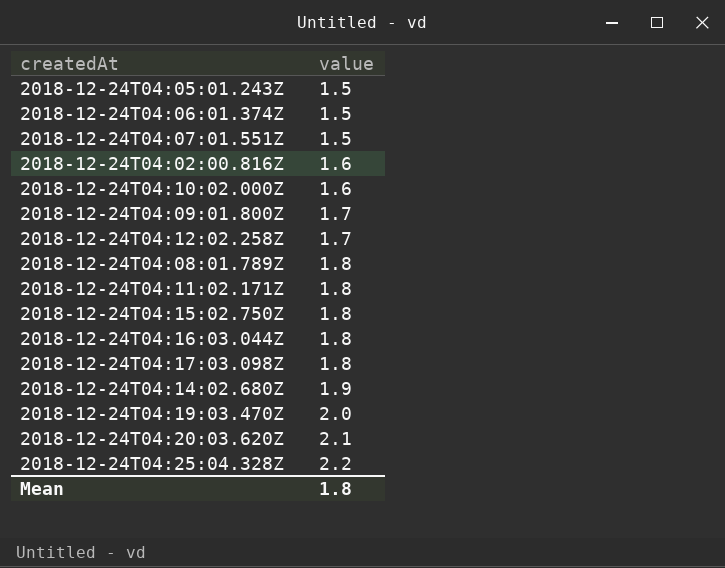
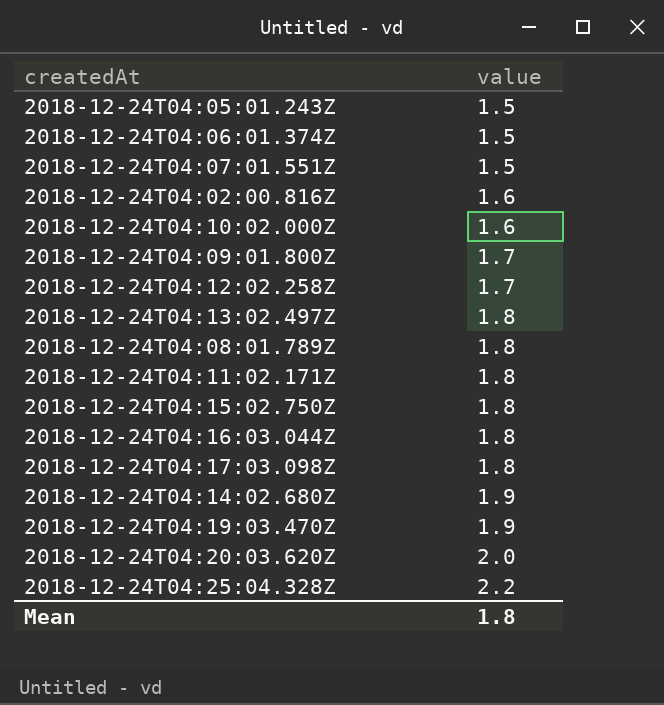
row 2018-12-24T04:13:02.497Z: none -> 1.8
2018-12-24T04:19:03.470Z | value: 2.0 -> 1.9
2018-12-24T04:20:03.620Z | value: 2.1 -> 2.0

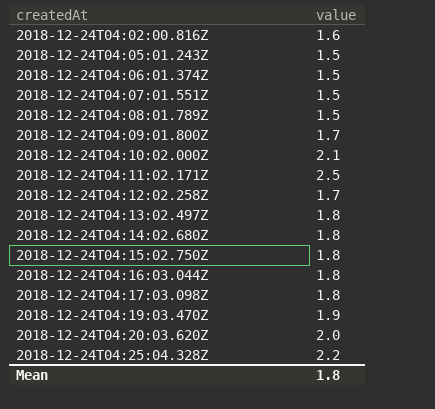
row order: value ascending -> createdAt ascending
2018-12-24T04:08:01.789Z | value: 1.8 -> 1.5
2018-12-24T04:10:02.000Z | value: 1.6 -> 2.1
2018-12-24T04:11:02.171Z | value: 1.8 -> 2.5
2018-12-24T04:14:02.680Z | value: 1.9 -> 1.8

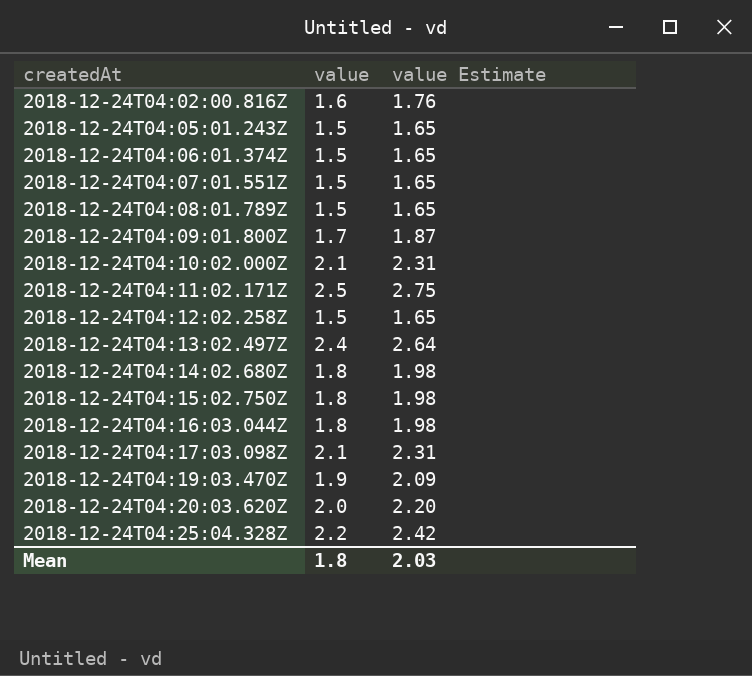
column value Estimate | formula: none -> [value] * 1.1
2018-12-24T04:12:02.258Z | value: 1.7 -> 1.5
2018-12-24T04:13:02.497Z | value: 1.8 -> 2.4
2018-12-24T04:17:03.098Z | value: 1.8 -> 2.1

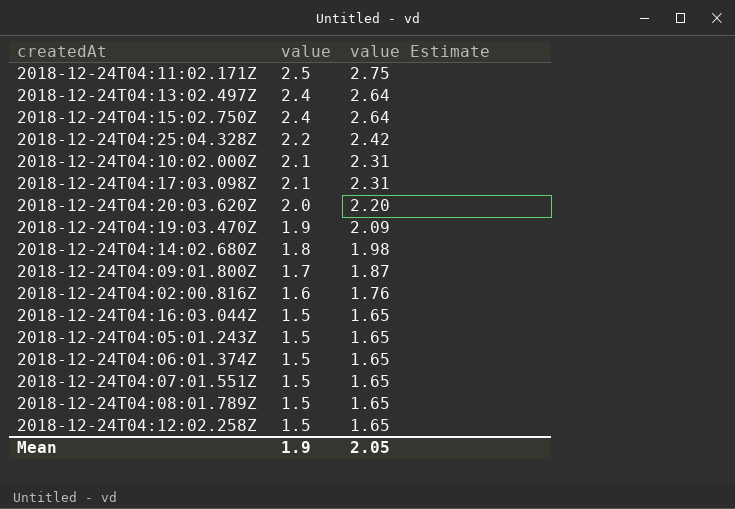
row order: createdAt ascending -> value descending
2018-12-24T04:15:02.750Z | value: 1.8 -> 2.4
2018-12-24T04:15:02.750Z | value Estimate: 1.98 -> 2.64
2018-12-24T04:16:03.044Z | value: 1.8 -> 1.5
2018-12-24T04:16:03.044Z | value Estimate: 1.98 -> 1.65
Mean | value: 1.8 -> 1.9
Mean | value Estimate: 2.03 -> 2.05

